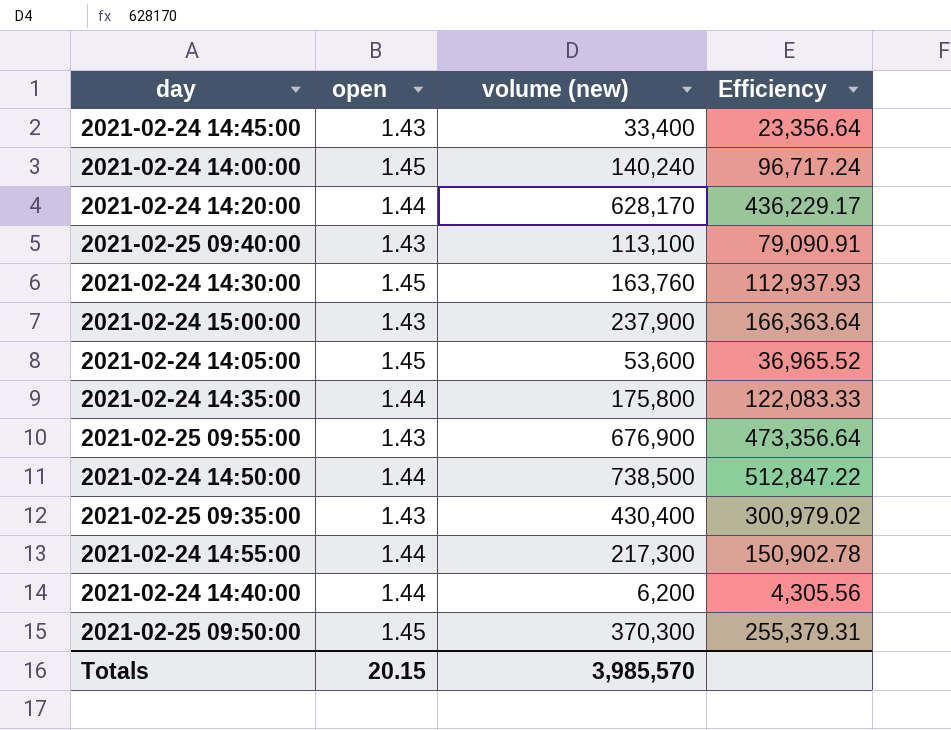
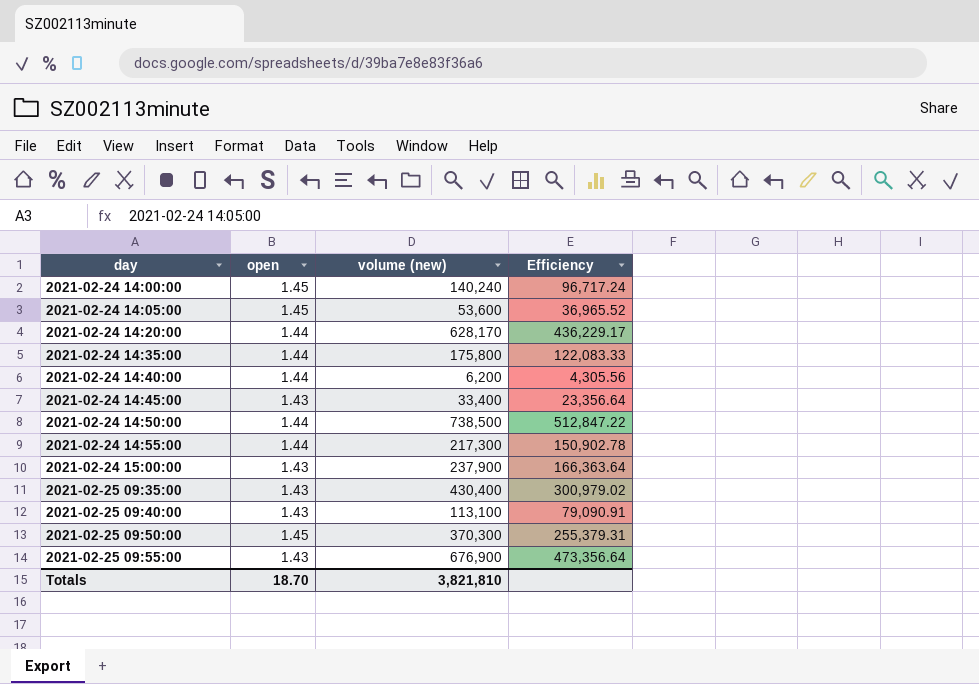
row order: none -> day ascending
row 2021-02-24 14:30:00: 1.45 | 163,760 | 112,937.93 -> none
Totals | open: 20.15 -> 18.70
Totals | volume (new): 3,985,570 -> 3,821,810

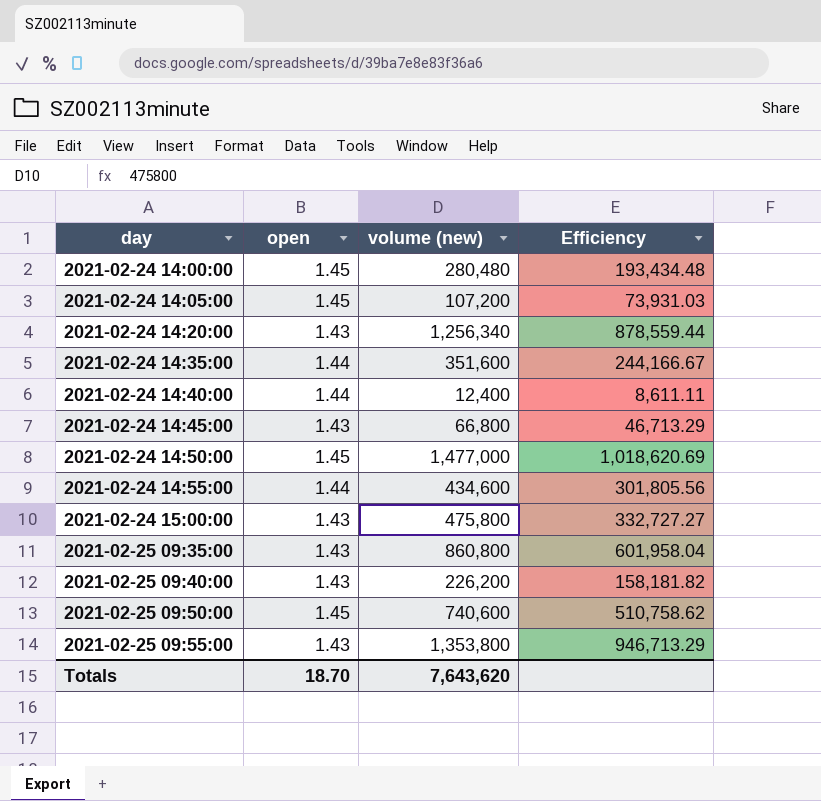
2021-02-24 14:00:00 | volume (new): 140,240 -> 280,480
2021-02-24 14:00:00 | Efficiency: 96,717.24 -> 193,434.48
2021-02-24 14:05:00 | volume (new): 53,600 -> 107,200
2021-02-24 14:05:00 | Efficiency: 36,965.52 -> 73,931.03
2021-02-24 14:20:00 | open: 1.44 -> 1.43
2021-02-24 14:20:00 | volume (new): 628,170 -> 1,256,340
2021-02-24 14:20:00 | Efficiency: 436,229.17 -> 878,559.44
2021-02-24 14:35:00 | volume (new): 175,800 -> 351,600
2021-02-24 14:35:00 | Efficiency: 122,083.33 -> 244,166.67
2021-02-24 14:40:00 | volume (new): 6,200 -> 12,400
2021-02-24 14:40:00 | Efficiency: 4,305.56 -> 8,611.11
2021-02-24 14:45:00 | volume (new): 33,400 -> 66,800
2021-02-24 14:45:00 | Efficiency: 23,356.64 -> 46,713.29
2021-02-24 14:50:00 | open: 1.44 -> 1.45
2021-02-24 14:50:00 | volume (new): 738,500 -> 1,477,000
2021-02-24 14:50:00 | Efficiency: 512,847.22 -> 1,018,620.69
2021-02-24 14:55:00 | volume (new): 217,300 -> 434,600
2021-02-24 14:55:00 | Efficiency: 150,902.78 -> 301,805.56
2021-02-24 15:00:00 | volume (new): 237,900 -> 475,800
2021-02-24 15:00:00 | Efficiency: 166,363.64 -> 332,727.27
2021-02-25 09:35:00 | volume (new): 430,400 -> 860,800
2021-02-25 09:35:00 | Efficiency: 300,979.02 -> 601,958.04
2021-02-25 09:40:00 | volume (new): 113,100 -> 226,200
2021-02-25 09:40:00 | Efficiency: 79,090.91 -> 158,181.82
2021-02-25 09:50:00 | volume (new): 370,300 -> 740,600
2021-02-25 09:50:00 | Efficiency: 255,379.31 -> 510,758.62
2021-02-25 09:55:00 | volume (new): 676,900 -> 1,353,800
2021-02-25 09:55:00 | Efficiency: 473,356.64 -> 946,713.29
Totals | volume (new): 3,821,810 -> 7,643,620

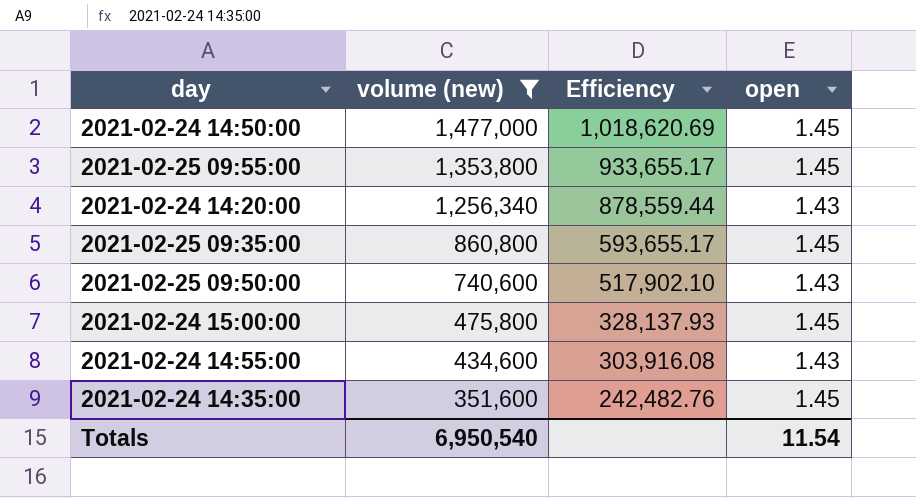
filter: none -> volume (new) >= 351,600
row order: day ascending -> volume (new) descending
column open | position: 2 -> 4
2021-02-25 09:55:00 | Efficiency: 946,713.29 -> 933,655.17
2021-02-25 09:55:00 | open: 1.43 -> 1.45
2021-02-25 09:35:00 | Efficiency: 601,958.04 -> 593,655.17
2021-02-25 09:35:00 | open: 1.43 -> 1.45
2021-02-25 09:50:00 | Efficiency: 510,758.62 -> 517,902.10
2021-02-25 09:50:00 | open: 1.45 -> 1.43
2021-02-24 15:00:00 | Efficiency: 332,727.27 -> 328,137.93
2021-02-24 15:00:00 | open: 1.43 -> 1.45
2021-02-24 14:55:00 | Efficiency: 301,805.56 -> 303,916.08
2021-02-24 14:55:00 | open: 1.44 -> 1.43
2021-02-24 14:35:00 | Efficiency: 244,166.67 -> 242,482.76
2021-02-24 14:35:00 | open: 1.44 -> 1.45
Totals | volume (new): 7,643,620 -> 6,950,540
Totals | open: 18.70 -> 11.54

